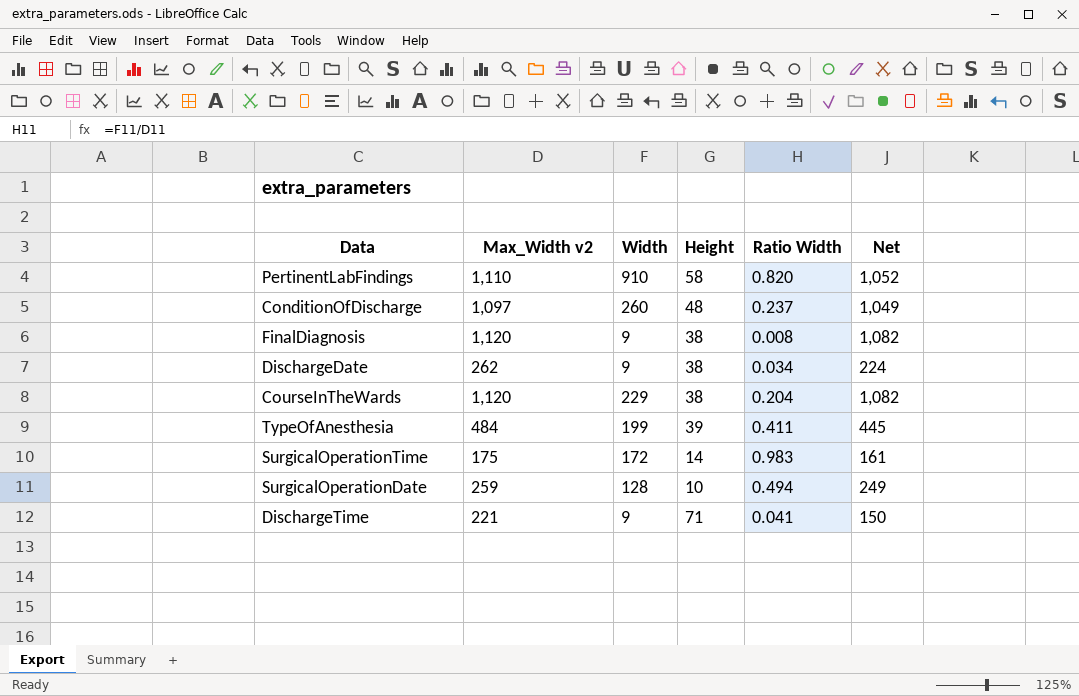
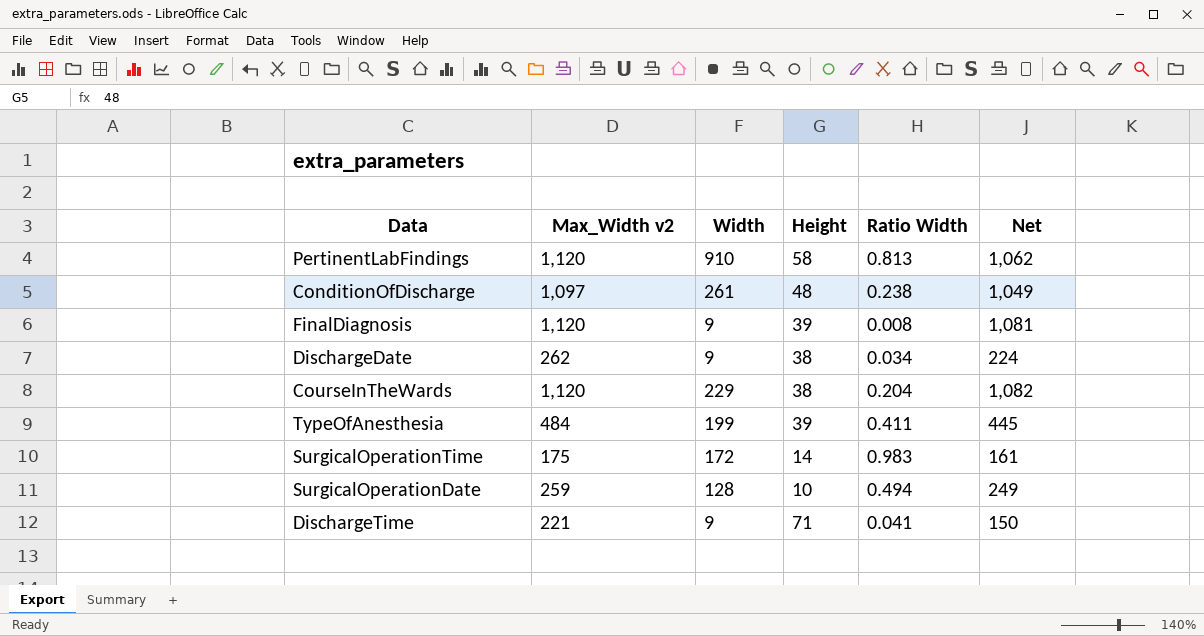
PertinentLabFindings | Max_Width v2: 1,110 -> 1,120
PertinentLabFindings | Ratio Width: 0.820 -> 0.813
PertinentLabFindings | Net: 1,052 -> 1,062
ConditionOfDischarge | Width: 260 -> 261
ConditionOfDischarge | Ratio Width: 0.237 -> 0.238
FinalDiagnosis | Height: 38 -> 39
FinalDiagnosis | Net: 1,082 -> 1,081

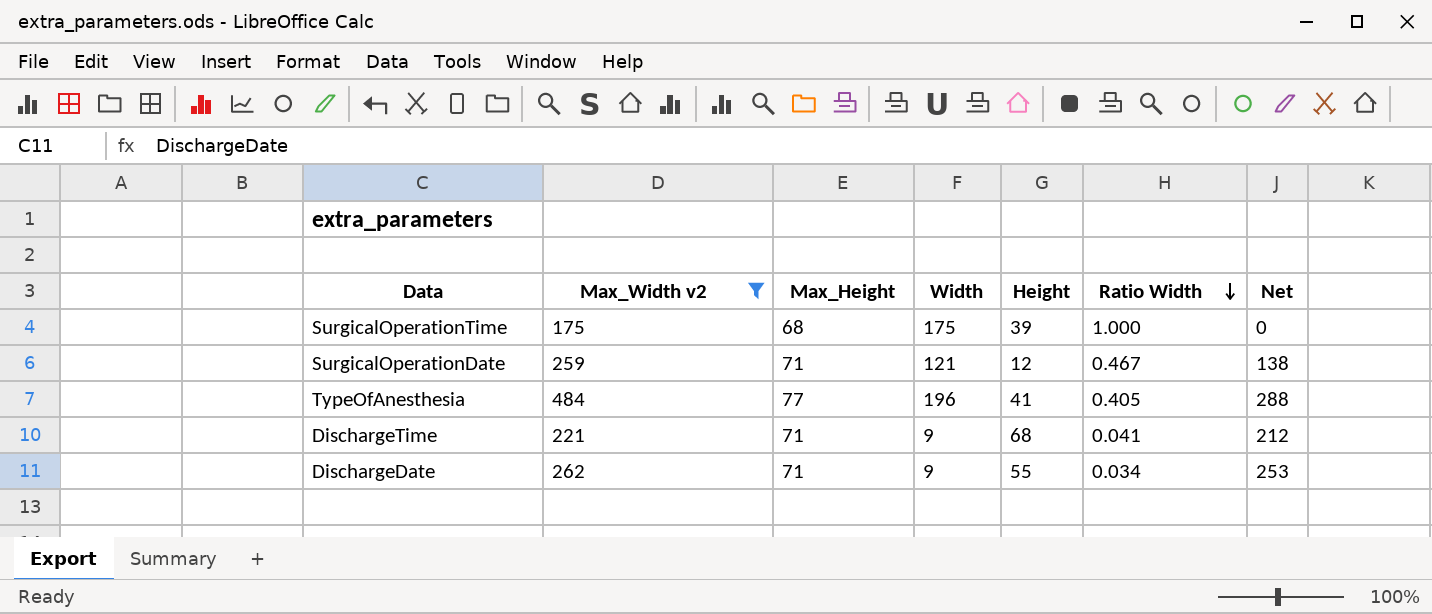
filter: none -> Max_Width v2 <= 484
row order: none -> Ratio Width descending
column Max_Height | position: none -> 3
column Net | formula: [Max_Width v2] - [Height] -> [Max_Width v2] - [Width]
SurgicalOperationTime | Width: 172 -> 175
SurgicalOperationTime | Height: 14 -> 39
SurgicalOperationTime | Ratio Width: 0.983 -> 1.000
SurgicalOperationDate | Width: 128 -> 121
SurgicalOperationDate | Height: 10 -> 12
SurgicalOperationDate | Ratio Width: 0.494 -> 0.467
TypeOfAnesthesia | Width: 199 -> 196
TypeOfAnesthesia | Height: 39 -> 41
TypeOfAnesthesia | Ratio Width: 0.411 -> 0.405
DischargeTime | Height: 71 -> 68
DischargeDate | Height: 38 -> 55

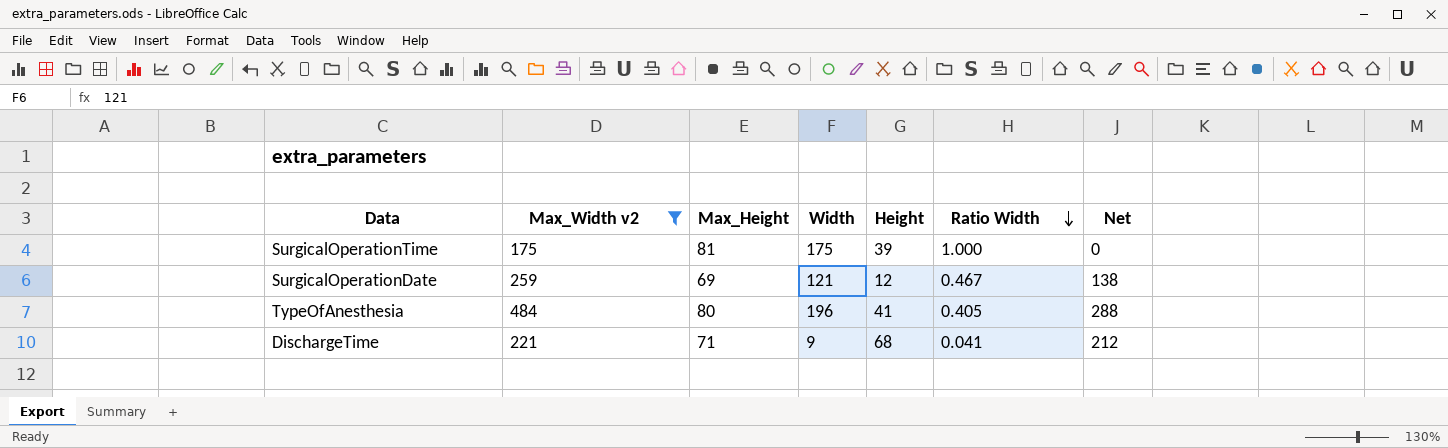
row DischargeDate: 262 | 71 | 9 | 55 | 0.034 | 253 -> none
SurgicalOperationTime | Max_Height: 68 -> 81
SurgicalOperationDate | Max_Height: 71 -> 69
TypeOfAnesthesia | Max_Height: 77 -> 80

